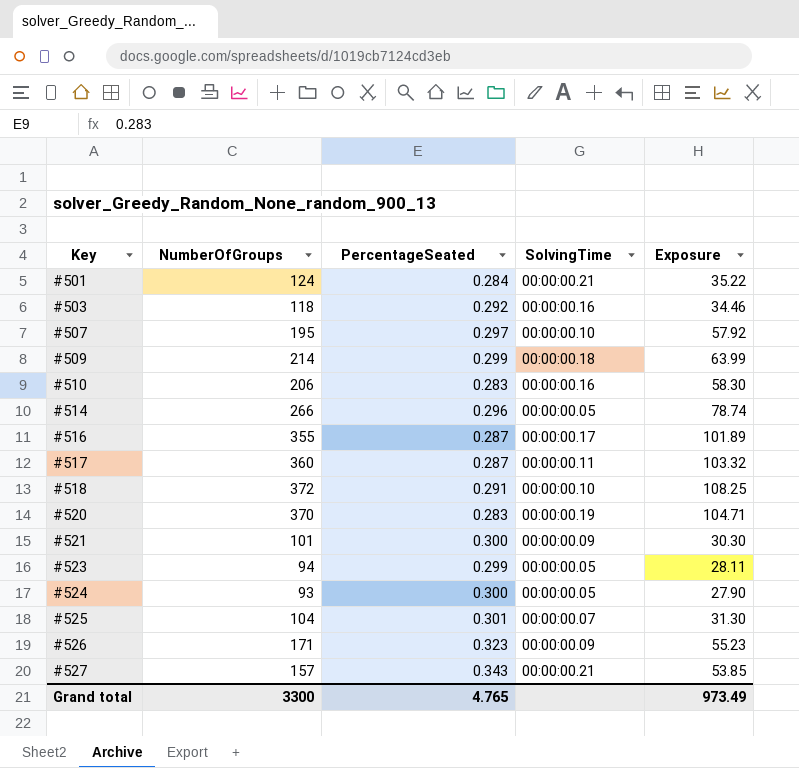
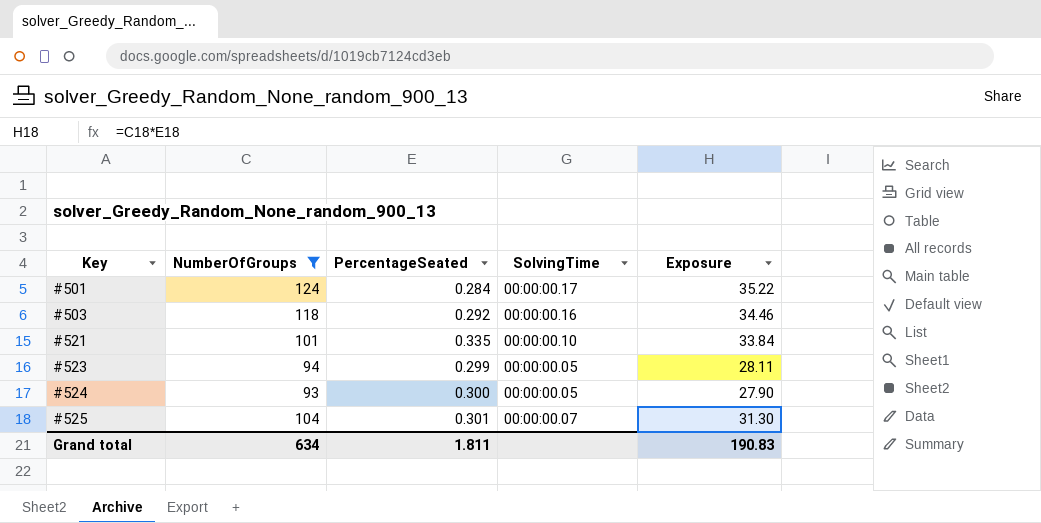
filter: none -> NumberOfGroups <= 124
#501 | SolvingTime: 00:00:00.21 -> 00:00:00.17
#521 | PercentageSeated: 0.300 -> 0.335
#521 | SolvingTime: 00:00:00.09 -> 00:00:00.10
#521 | Exposure: 30.30 -> 33.84
Grand total | NumberOfGroups: 3300 -> 634
Grand total | PercentageSeated: 4.765 -> 1.811
Grand total | Exposure: 973.49 -> 190.83

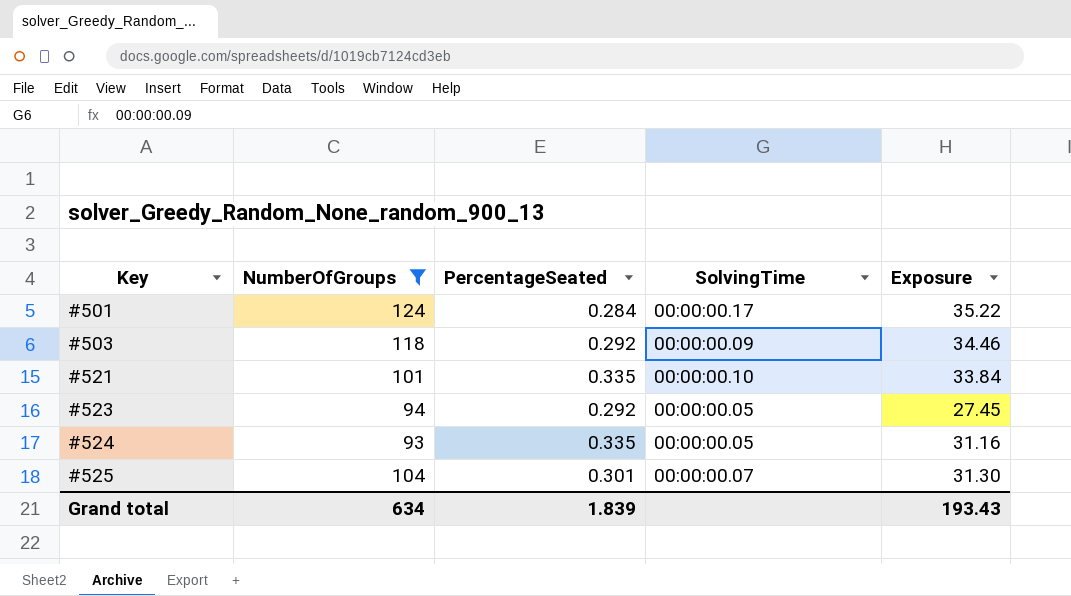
#503 | SolvingTime: 00:00:00.16 -> 00:00:00.09
#523 | PercentageSeated: 0.299 -> 0.292
#523 | Exposure: 28.11 -> 27.45
#524 | PercentageSeated: 0.300 -> 0.335
#524 | Exposure: 27.90 -> 31.16
Grand total | PercentageSeated: 1.811 -> 1.839
Grand total | Exposure: 190.83 -> 193.43

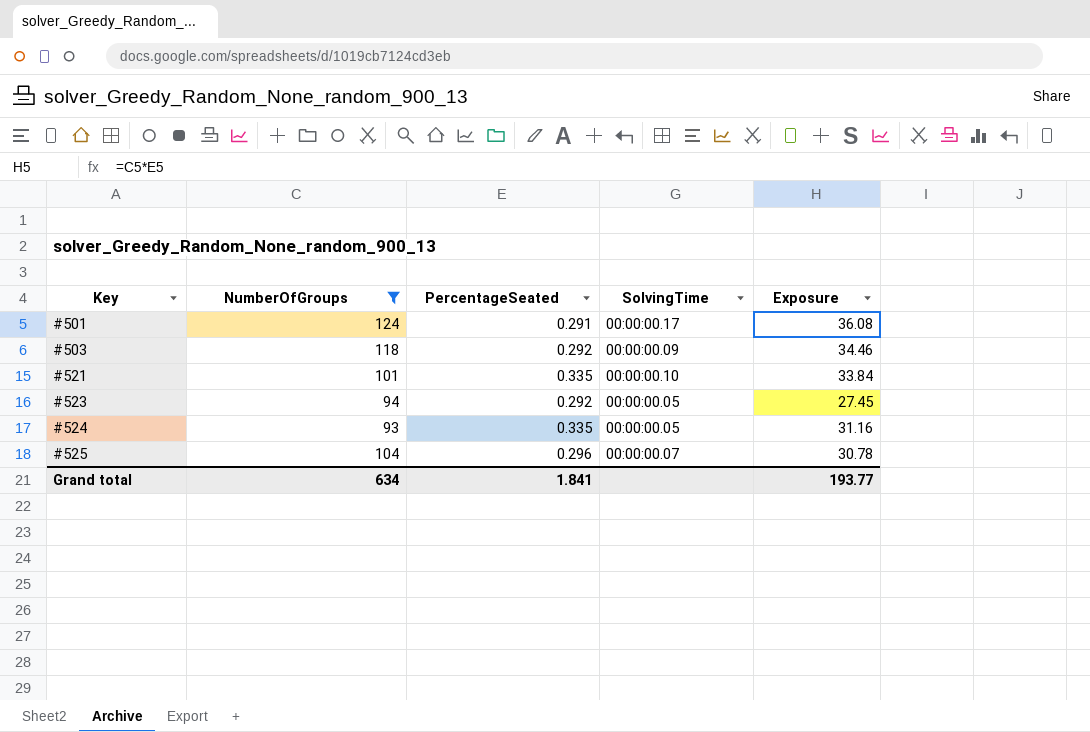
#501 | PercentageSeated: 0.284 -> 0.291
#501 | Exposure: 35.22 -> 36.08
#525 | PercentageSeated: 0.301 -> 0.296
#525 | Exposure: 31.30 -> 30.78
Grand total | PercentageSeated: 1.839 -> 1.841
Grand total | Exposure: 193.43 -> 193.77

